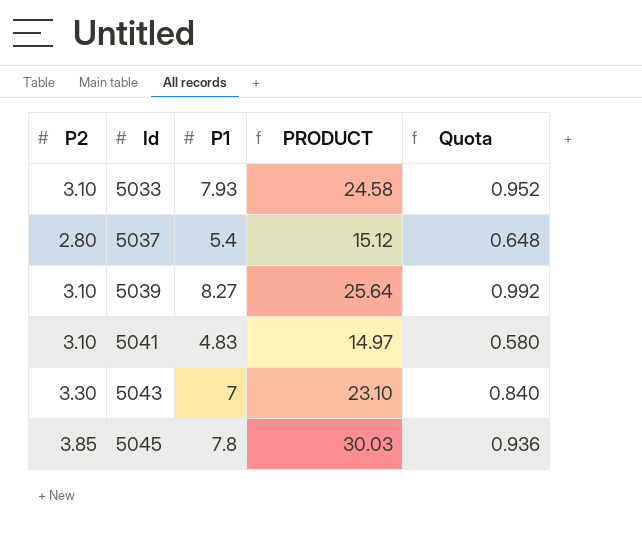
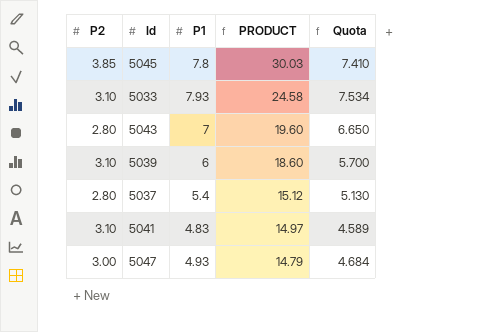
row order: Id ascending -> PRODUCT descending
column Quota | formula: [P1] * 0.12 -> [P1] * 0.95
5043 | P2: 3.30 -> 2.80
5043 | PRODUCT: 23.10 -> 19.60
5039 | P1: 8.27 -> 6
5039 | PRODUCT: 25.64 -> 18.60
row 5047: none -> 3.00 | 4.93 | 14.79 | 4.684

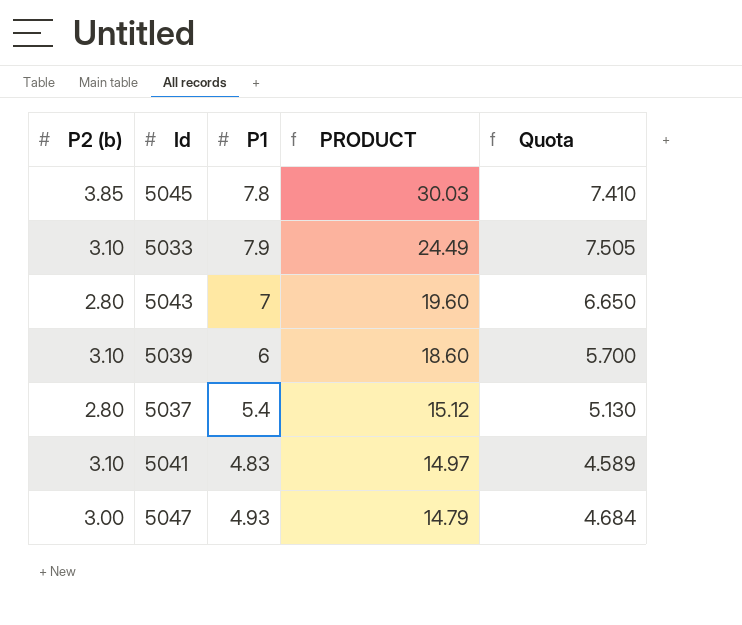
column name: P2 -> P2 (b)
5033 | P1: 7.93 -> 7.9
5033 | PRODUCT: 24.58 -> 24.49
5033 | Quota: 7.534 -> 7.505

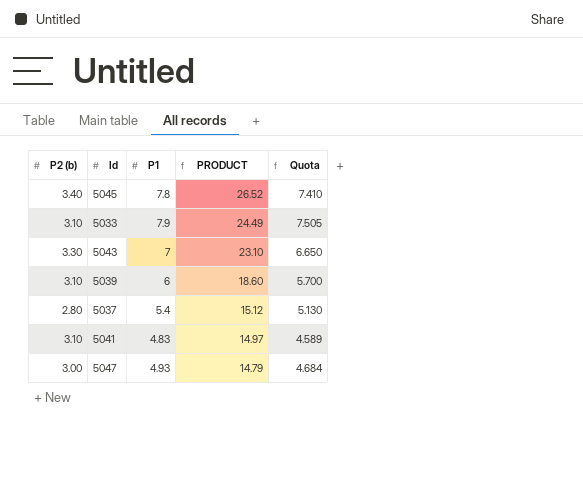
5045 | P2 (b): 3.85 -> 3.40
5045 | PRODUCT: 30.03 -> 26.52
5043 | P2 (b): 2.80 -> 3.30
5043 | PRODUCT: 19.60 -> 23.10

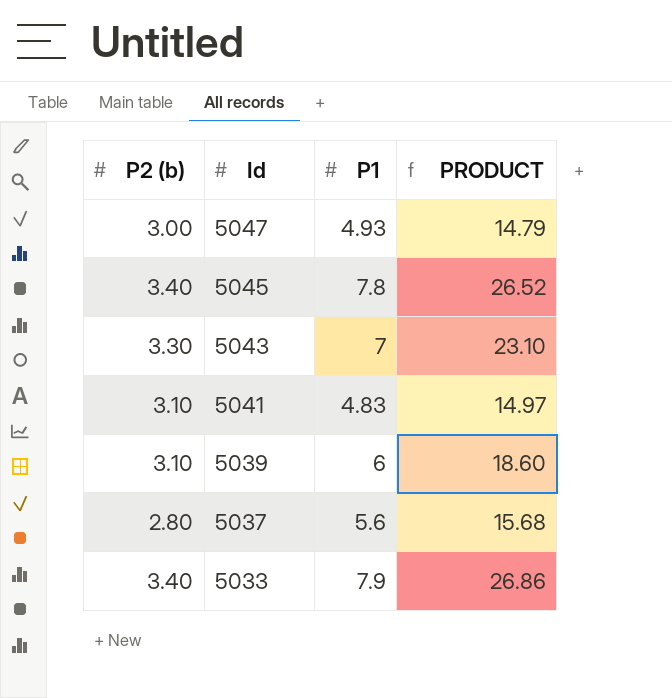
row order: PRODUCT descending -> Id descending
column Quota | formula: [P1] * 0.95 -> none
5037 | P1: 5.4 -> 5.6
5037 | PRODUCT: 15.12 -> 15.68
5033 | P2 (b): 3.10 -> 3.40
5033 | PRODUCT: 24.49 -> 26.86

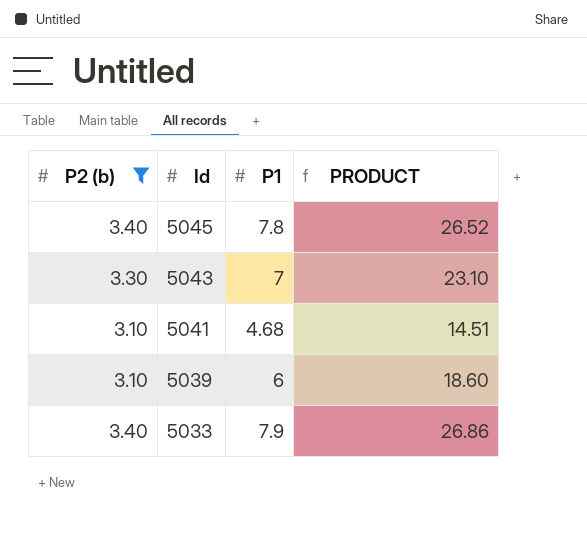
filter: none -> P2 (b) >= 3.10
5041 | P1: 4.83 -> 4.68
5041 | PRODUCT: 14.97 -> 14.51

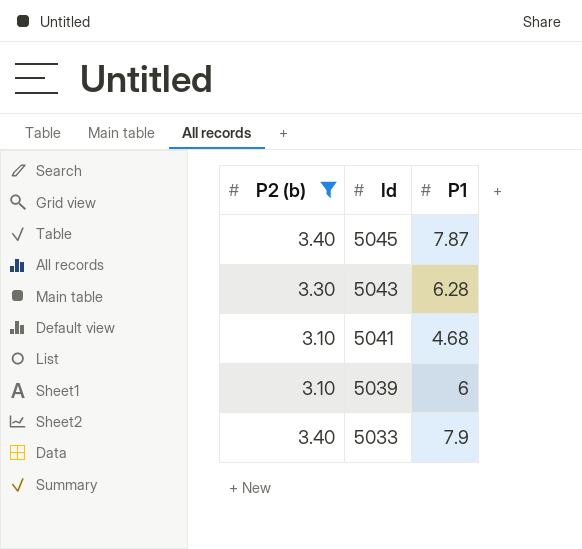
column PRODUCT | formula: [P2 (b)] * [P1] -> none
5045 | P1: 7.8 -> 7.87
5043 | P1: 7 -> 6.28

